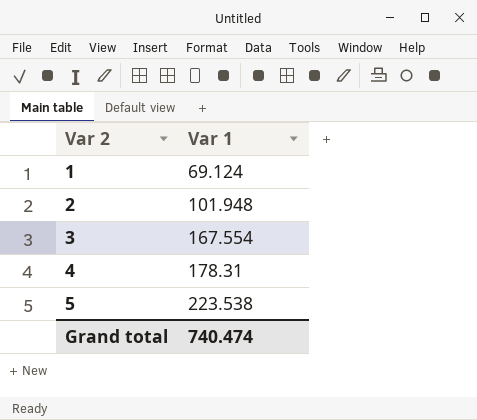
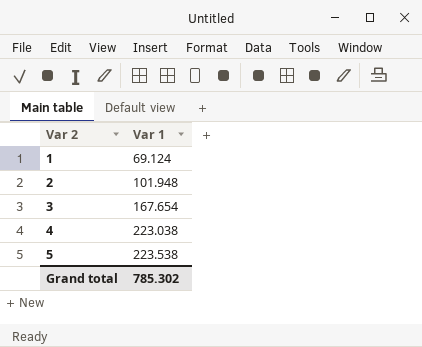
3 | Var 1: 167.554 -> 167.654
4 | Var 1: 178.31 -> 223.038
Grand total | Var 1: 740.474 -> 785.302

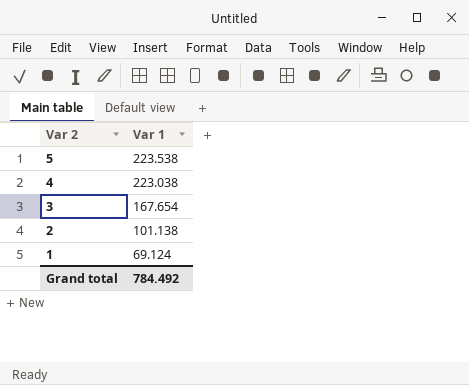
row order: Var 2 ascending -> Var 2 descending
2 | Var 1: 101.948 -> 101.138
Grand total | Var 1: 785.302 -> 784.492

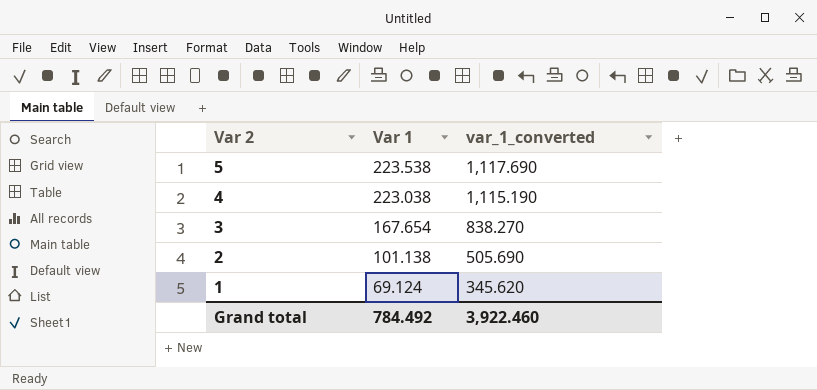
column var_1_converted | formula: none -> [Var 1] * 5

